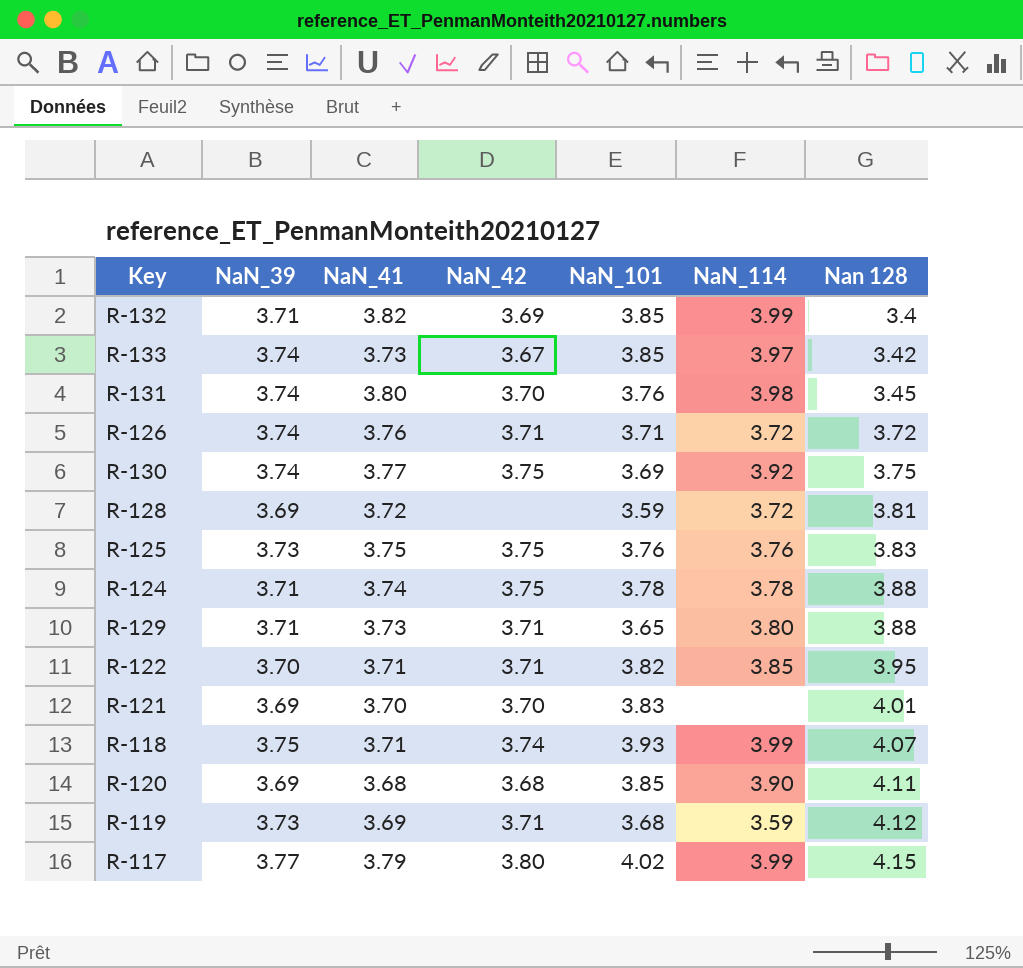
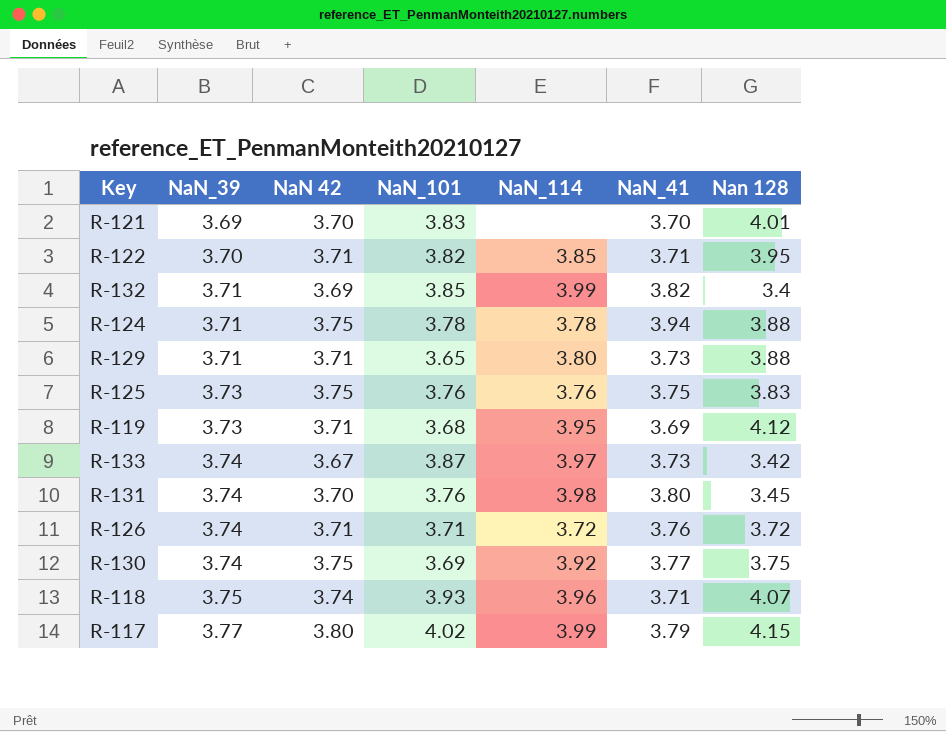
row order: Nan 128 ascending -> NaN_39 ascending
column name: NaN_42 -> NaN 42
column NaN_41 | position: 3 -> 6
row R-128: 3.69 | 3.72 | none | 3.59 | 3.72 | 3.81 -> none
row R-120: 3.69 | 3.68 | 3.68 | 3.85 | 3.90 | 4.11 -> none
R-124 | NaN_41: 3.74 -> 3.94
R-119 | NaN_114: 3.59 -> 3.95
R-133 | NaN_101: 3.85 -> 3.87
R-118 | NaN_114: 3.99 -> 3.96

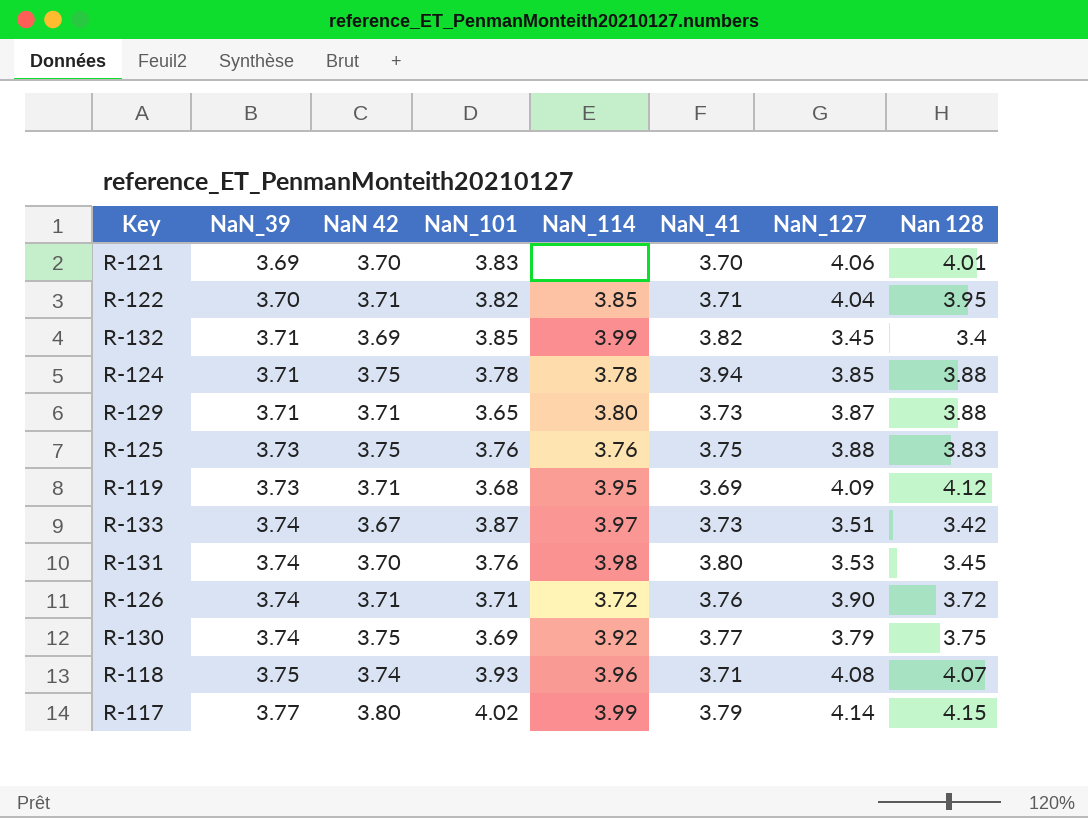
column NaN_127 | position: none -> 7

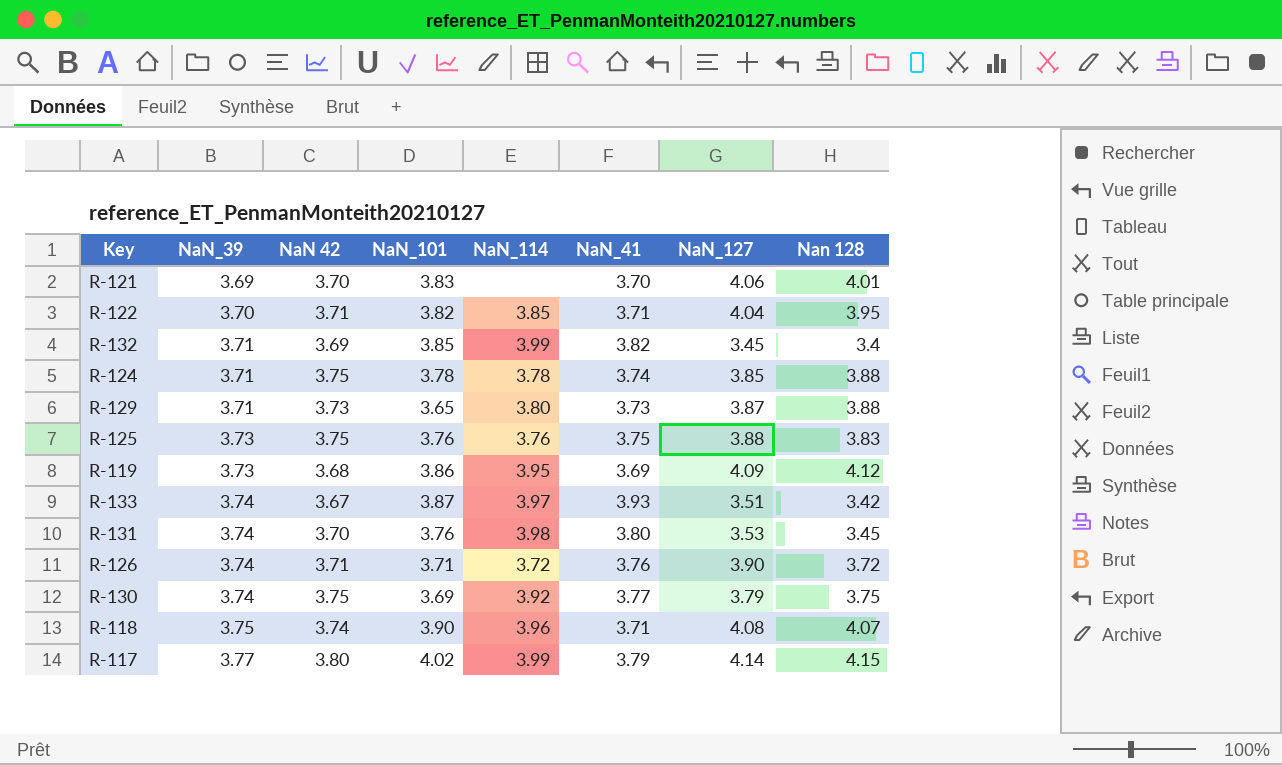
R-124 | NaN_41: 3.94 -> 3.74
R-129 | NaN 42: 3.71 -> 3.73
R-119 | NaN 42: 3.71 -> 3.68
R-119 | NaN_101: 3.68 -> 3.86
R-133 | NaN_41: 3.73 -> 3.93
R-118 | NaN_101: 3.93 -> 3.90

